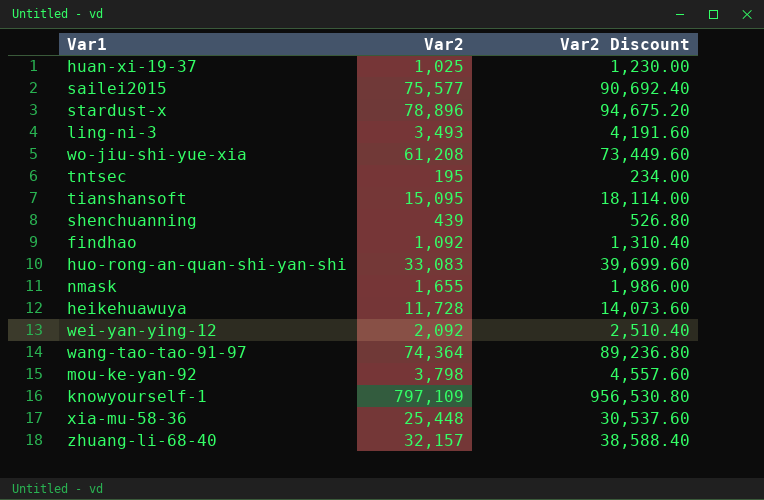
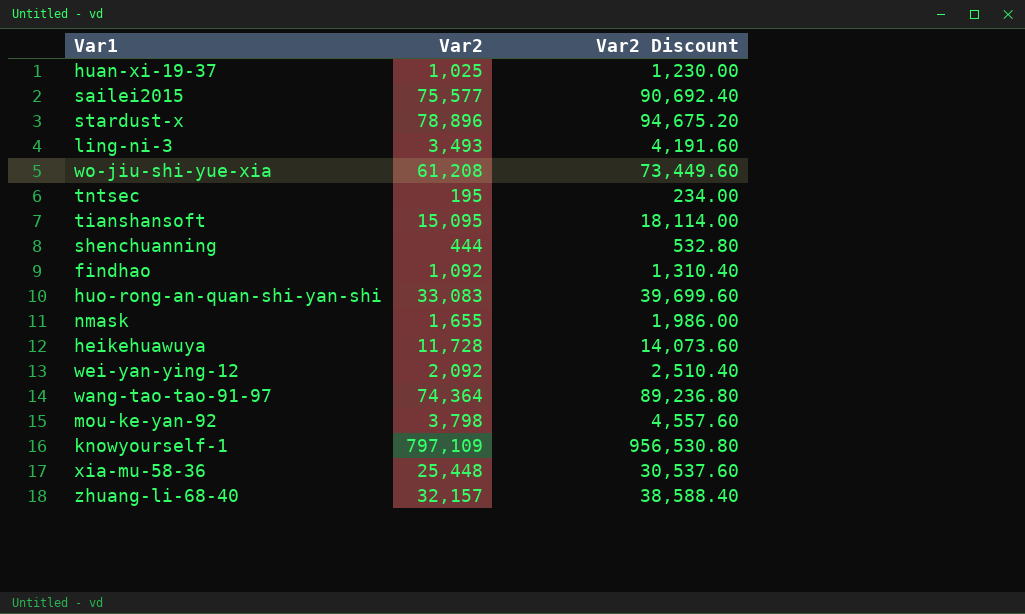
shenchuanning | Var2: 439 -> 444
shenchuanning | Var2 Discount: 526.80 -> 532.80

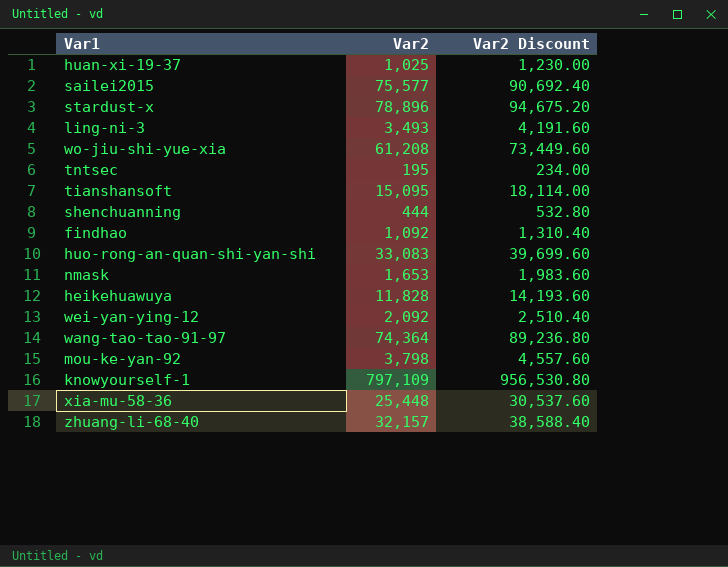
nmask | Var2: 1,655 -> 1,653
nmask | Var2 Discount: 1,986.00 -> 1,983.60
heikehuawuya | Var2: 11,728 -> 11,828
heikehuawuya | Var2 Discount: 14,073.60 -> 14,193.60

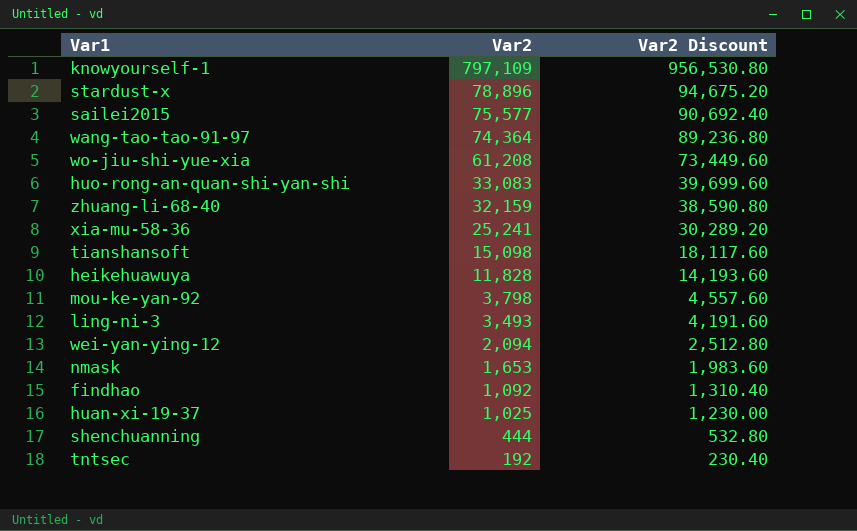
row order: none -> Var2 descending
zhuang-li-68-40 | Var2: 32,157 -> 32,159
zhuang-li-68-40 | Var2 Discount: 38,588.40 -> 38,590.80
xia-mu-58-36 | Var2: 25,448 -> 25,241
xia-mu-58-36 | Var2 Discount: 30,537.60 -> 30,289.20
tianshansoft | Var2: 15,095 -> 15,098
tianshansoft | Var2 Discount: 18,114.00 -> 18,117.60
wei-yan-ying-12 | Var2: 2,092 -> 2,094
wei-yan-ying-12 | Var2 Discount: 2,510.40 -> 2,512.80
tntsec | Var2: 195 -> 192
tntsec | Var2 Discount: 234.00 -> 230.40

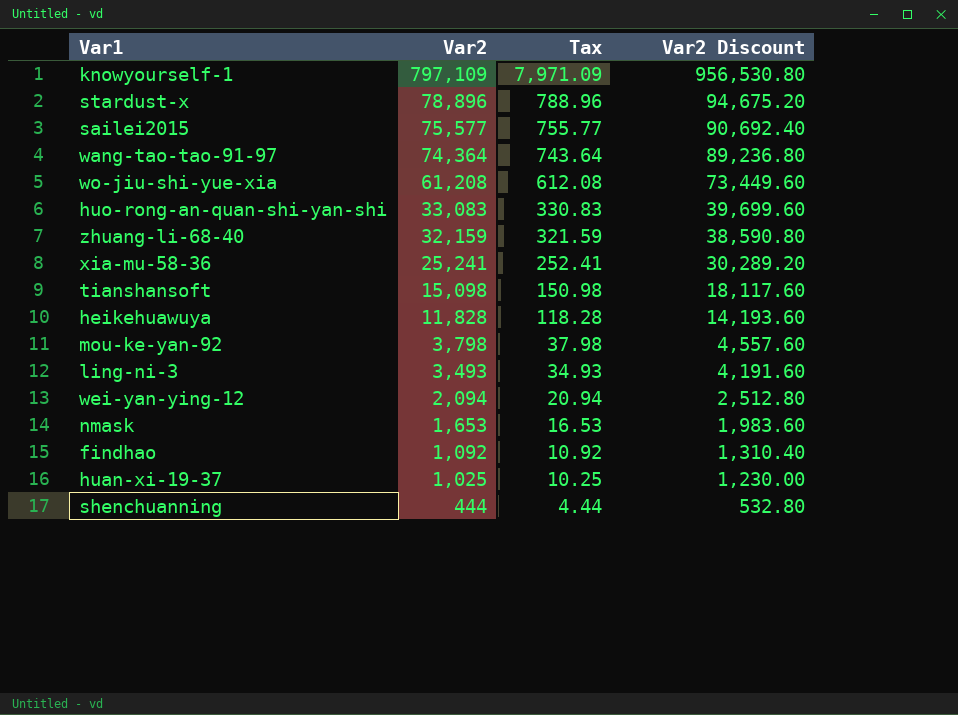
column Tax | formula: none -> [Var2] * 0.01
row tntsec: 192 | 230.40 -> none

